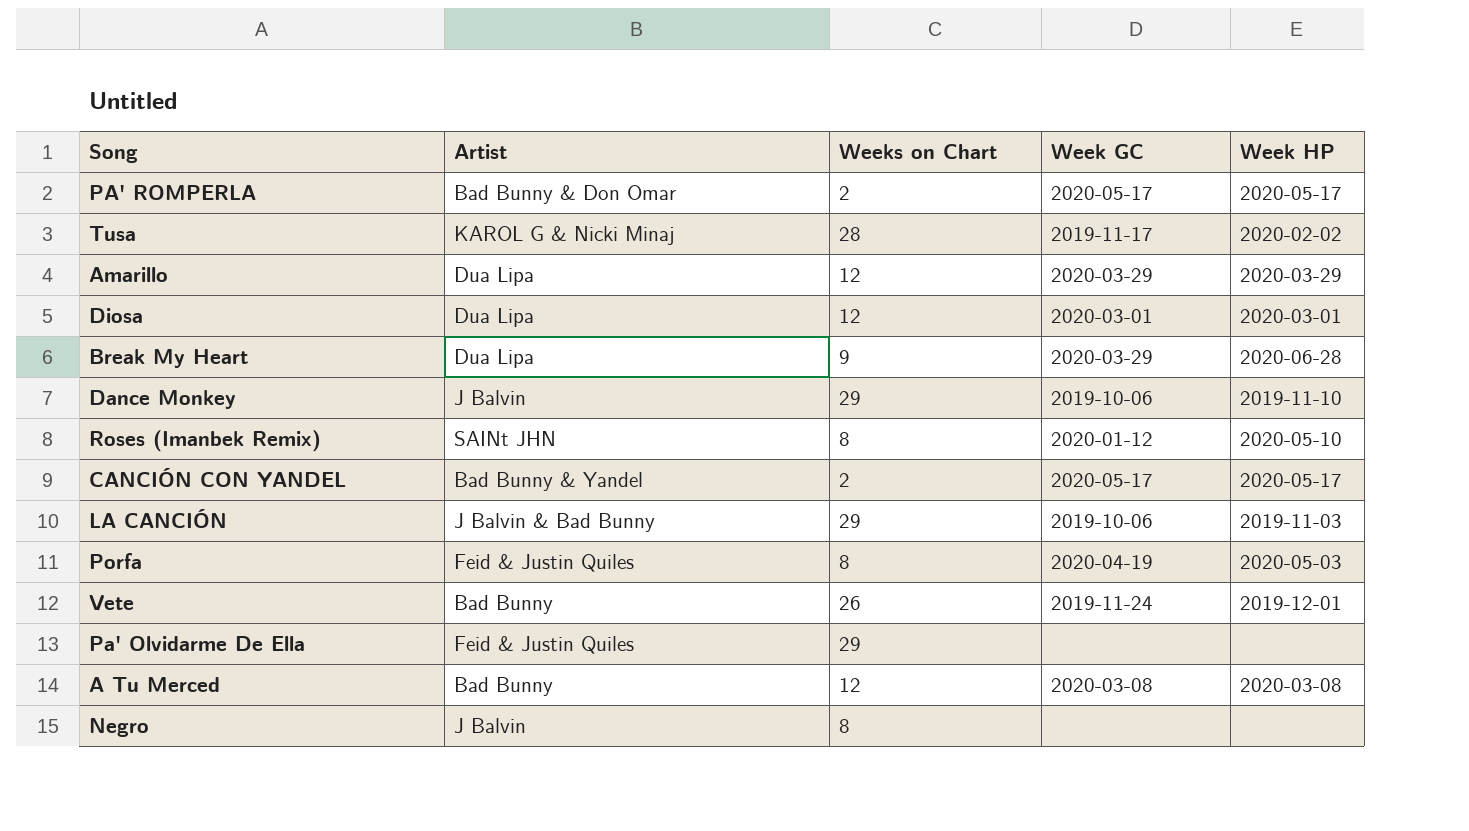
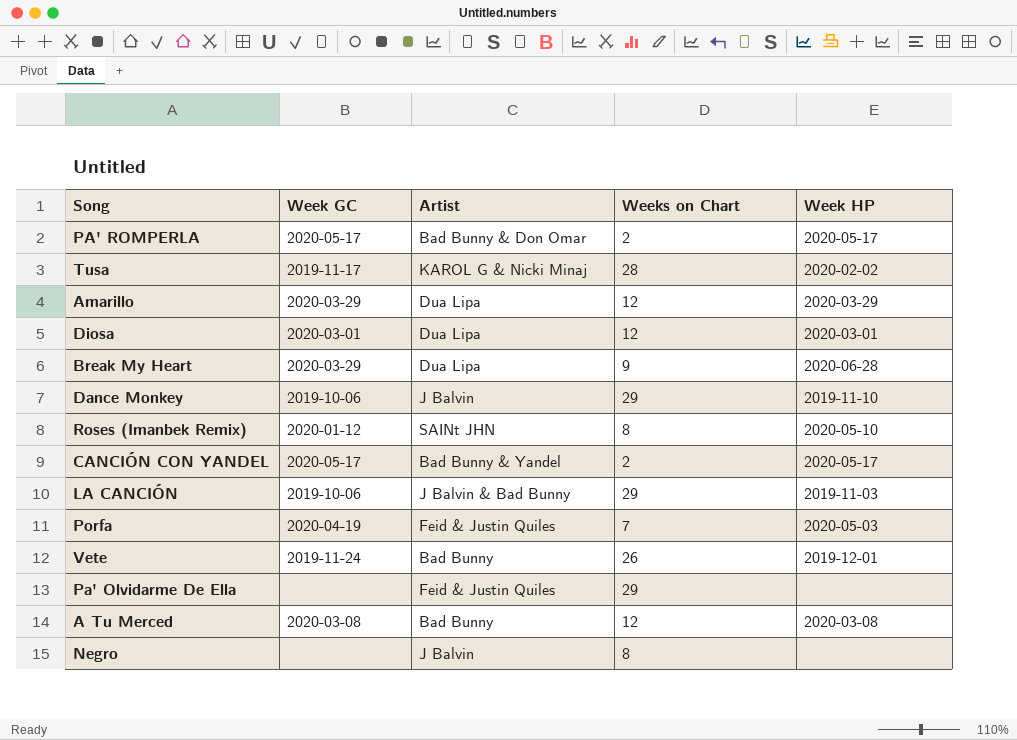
column Week GC | position: 4 -> 2
Porfa | Weeks on Chart: 8 -> 7

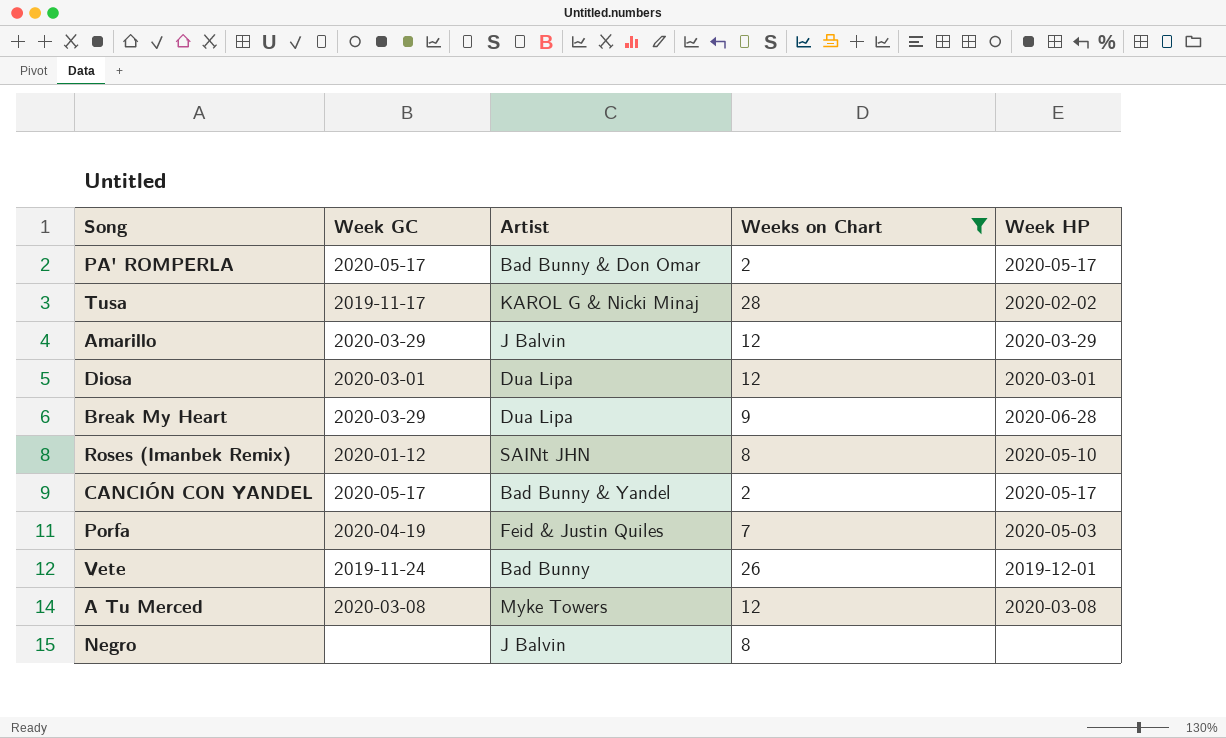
filter: none -> Weeks on Chart != 29
Amarillo | Artist: Dua Lipa -> J Balvin
A Tu Merced | Artist: Bad Bunny -> Myke Towers

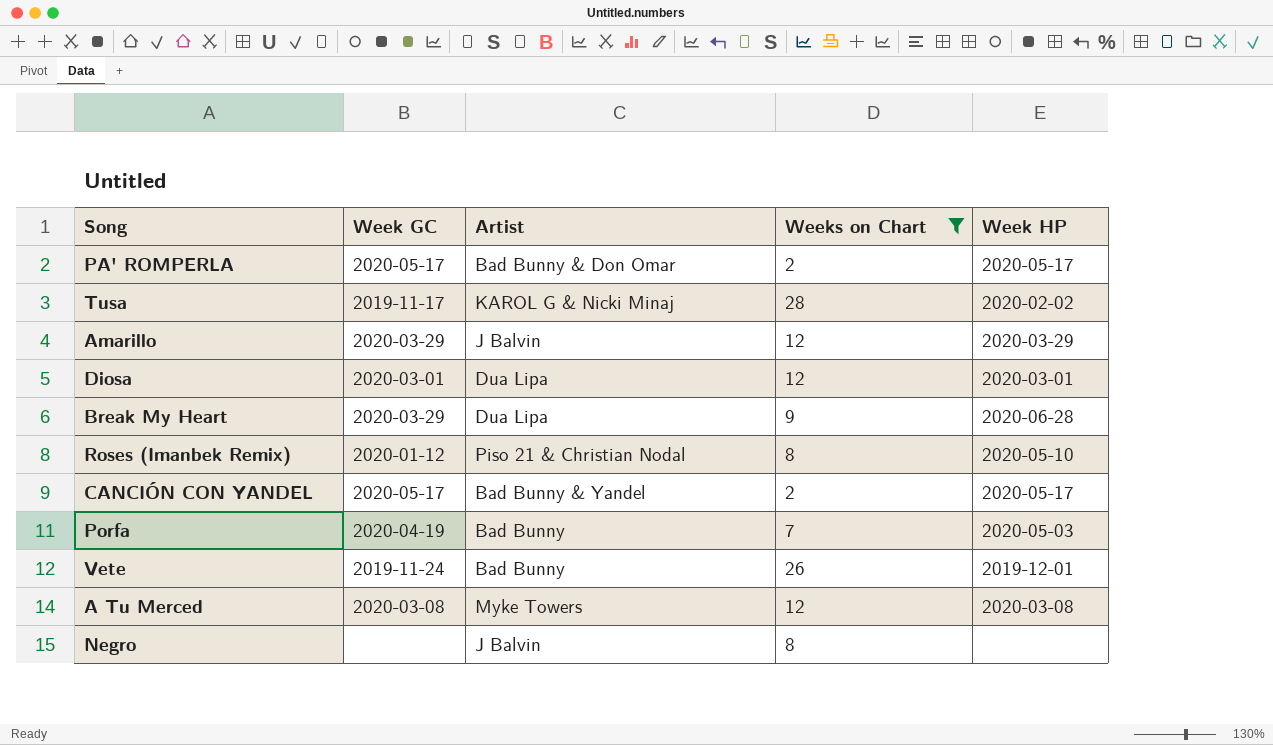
Roses (Imanbek Remix) | Artist: SAINt JHN -> Piso 21 & Christian Nodal
Porfa | Artist: Feid & Justin Quiles -> Bad Bunny

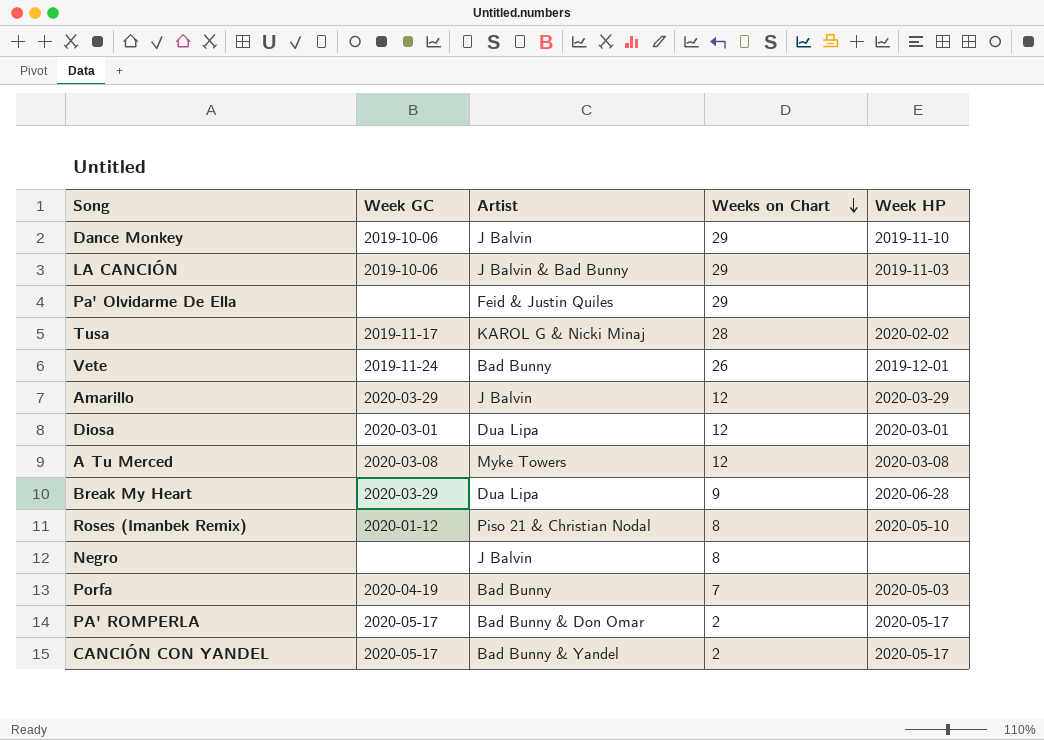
filter: Weeks on Chart != 29 -> none
row order: none -> Weeks on Chart descending

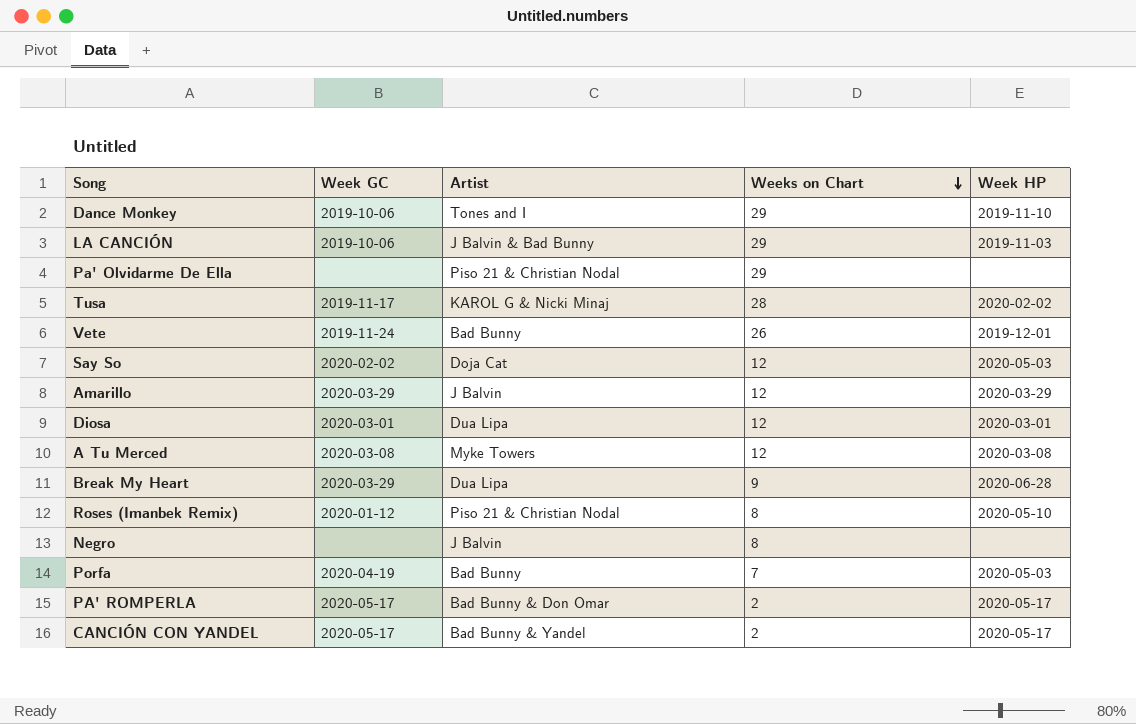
Dance Monkey | Artist: J Balvin -> Tones and I
Pa' Olvidarme De Ella | Artist: Feid & Justin Quiles -> Piso 21 & Christian Nodal
row Say So: none -> 2020-02-02 | Doja Cat | 12 | 2020-05-03

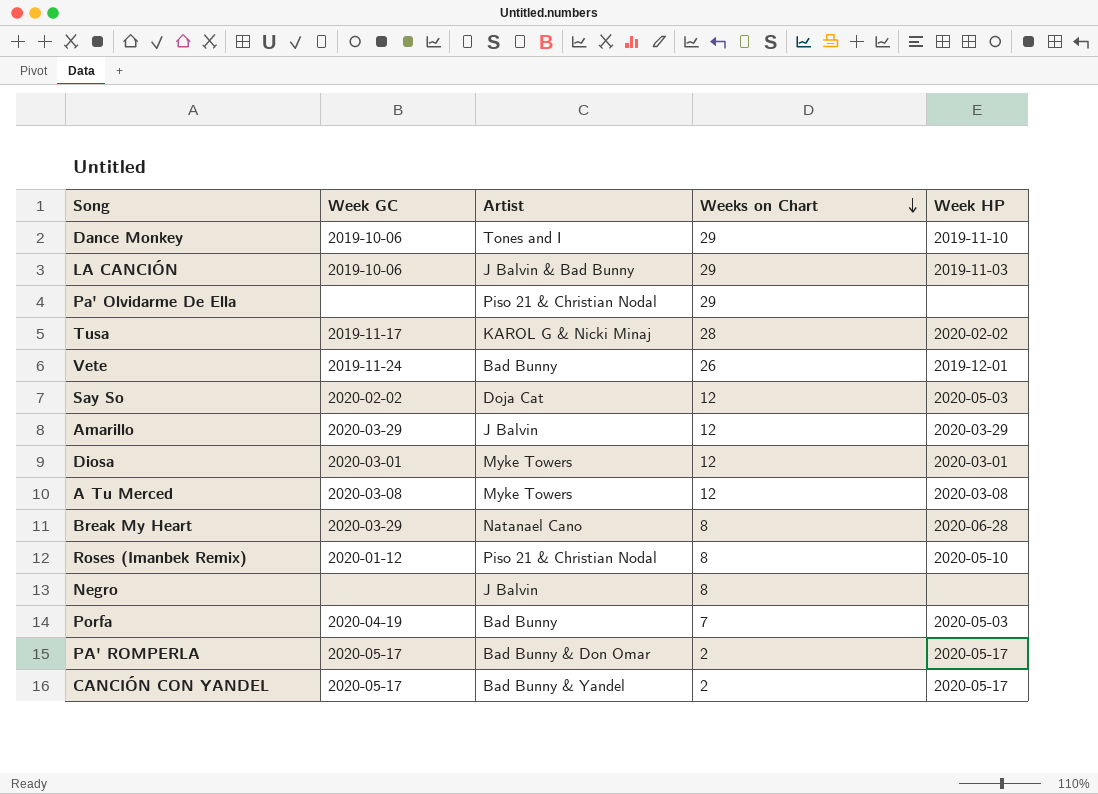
Diosa | Artist: Dua Lipa -> Myke Towers
Break My Heart | Artist: Dua Lipa -> Natanael Cano
Break My Heart | Weeks on Chart: 9 -> 8

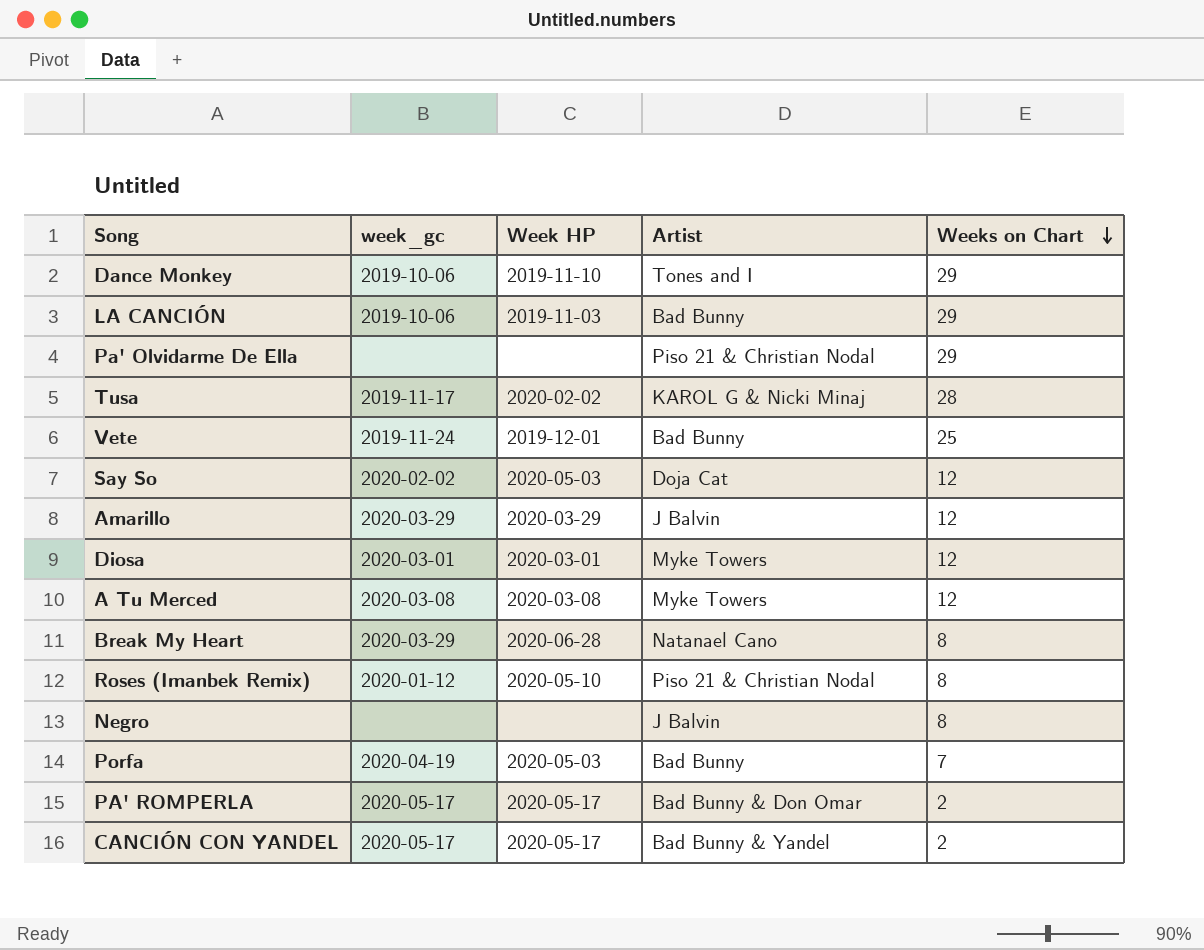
column name: Week GC -> week_gc
column Week HP | position: 5 -> 3
LA CANCIÓN | Artist: J Balvin & Bad Bunny -> Bad Bunny
Vete | Weeks on Chart: 26 -> 25

